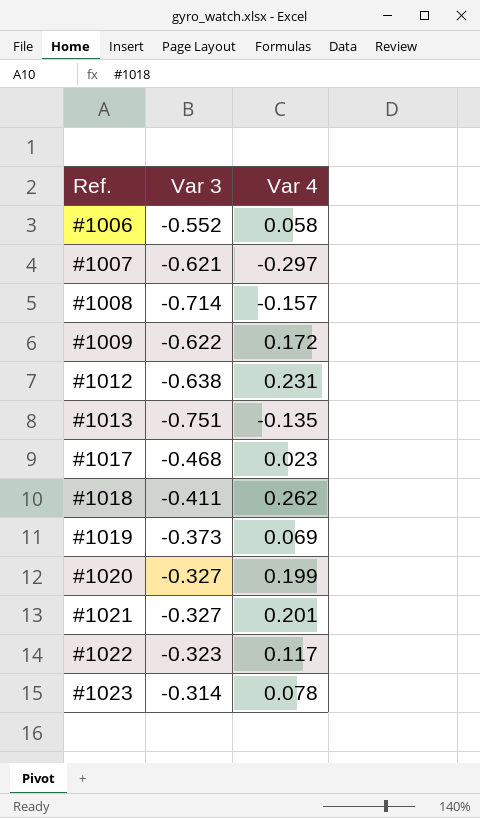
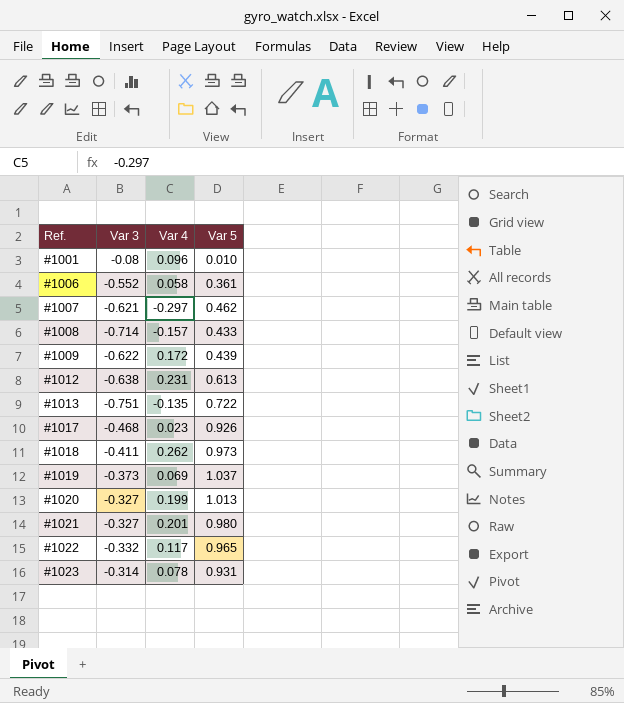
column Var 5 | position: none -> 4
row #1001: none -> -0.08 | 0.096 | 0.010
#1022 | Var 3: -0.323 -> -0.332

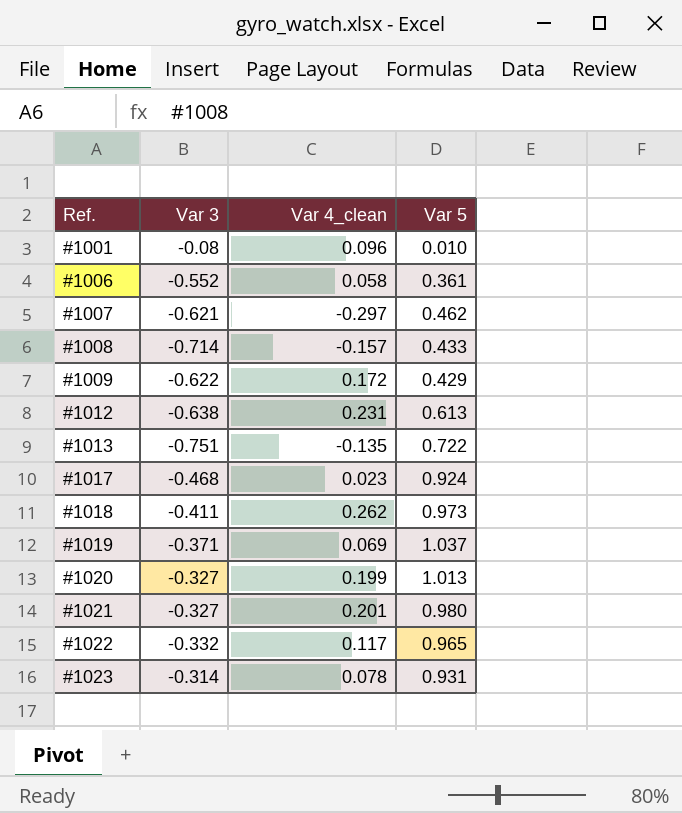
column name: Var 4 -> Var 4_clean
#1009 | Var 5: 0.439 -> 0.429
#1017 | Var 5: 0.926 -> 0.924
#1019 | Var 3: -0.373 -> -0.371

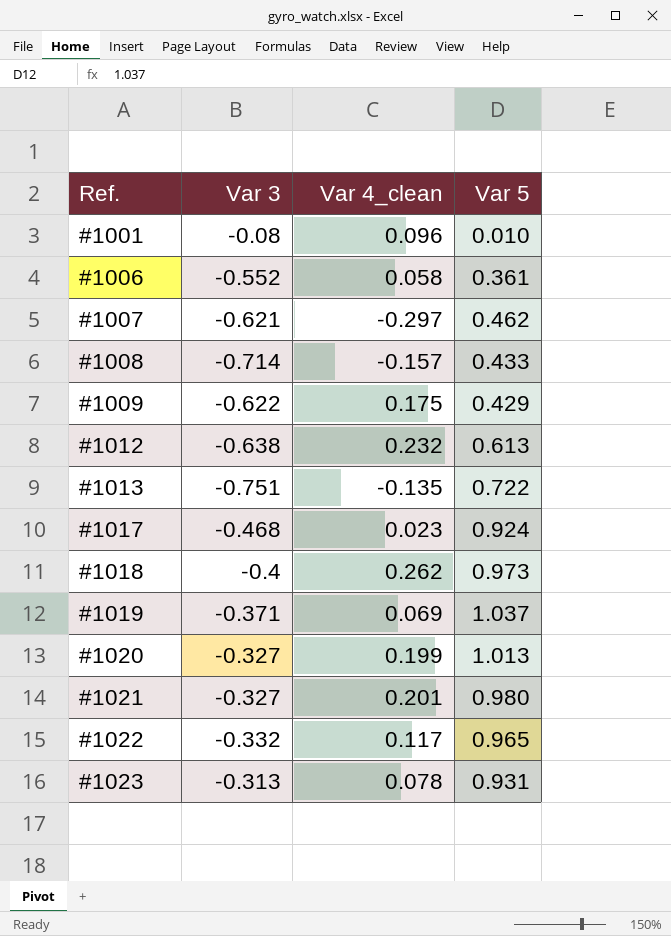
#1009 | Var 4_clean: 0.172 -> 0.175
#1012 | Var 4_clean: 0.231 -> 0.232
#1018 | Var 3: -0.411 -> -0.4
#1023 | Var 3: -0.314 -> -0.313

